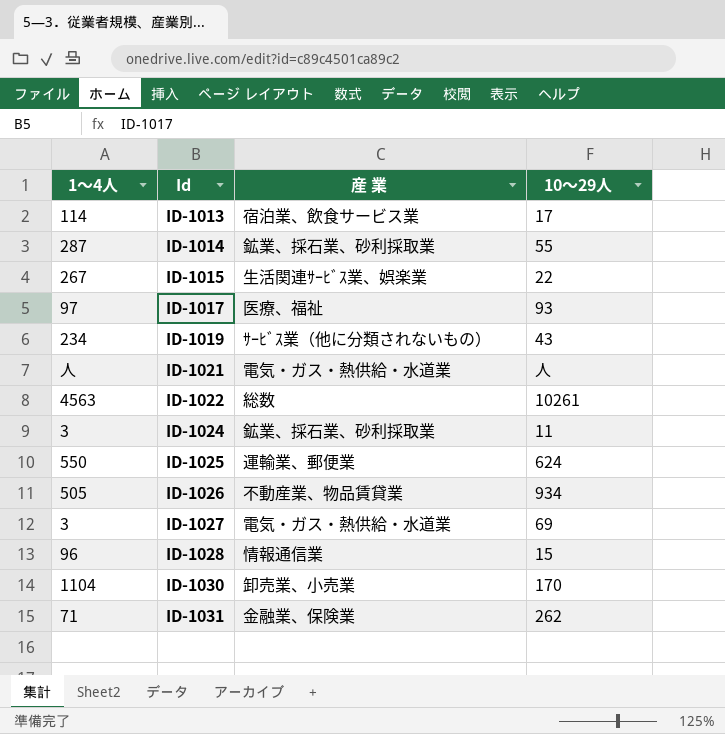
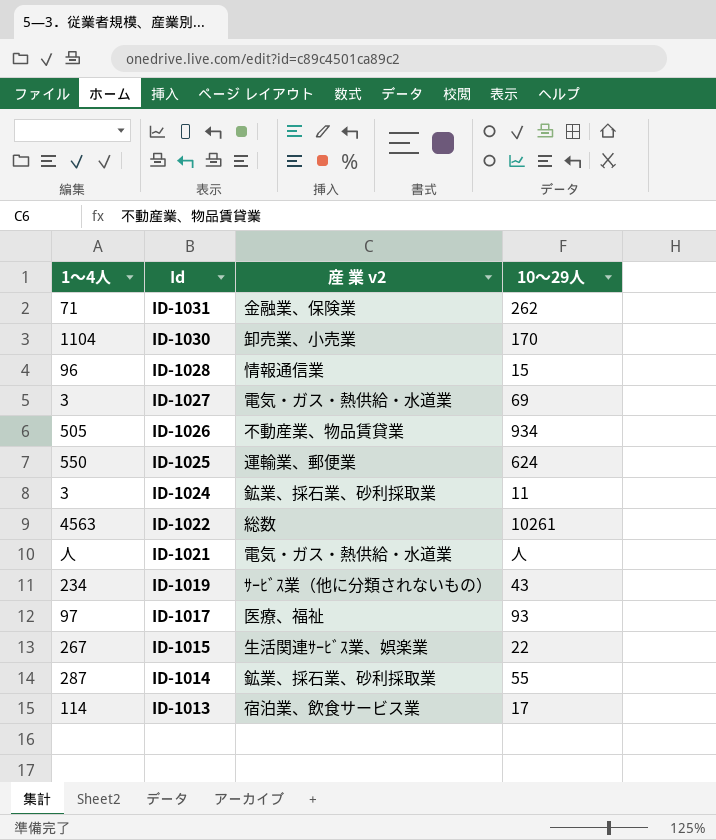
row order: Id ascending -> Id descending
column name: 産 業 -> 産 業 v2

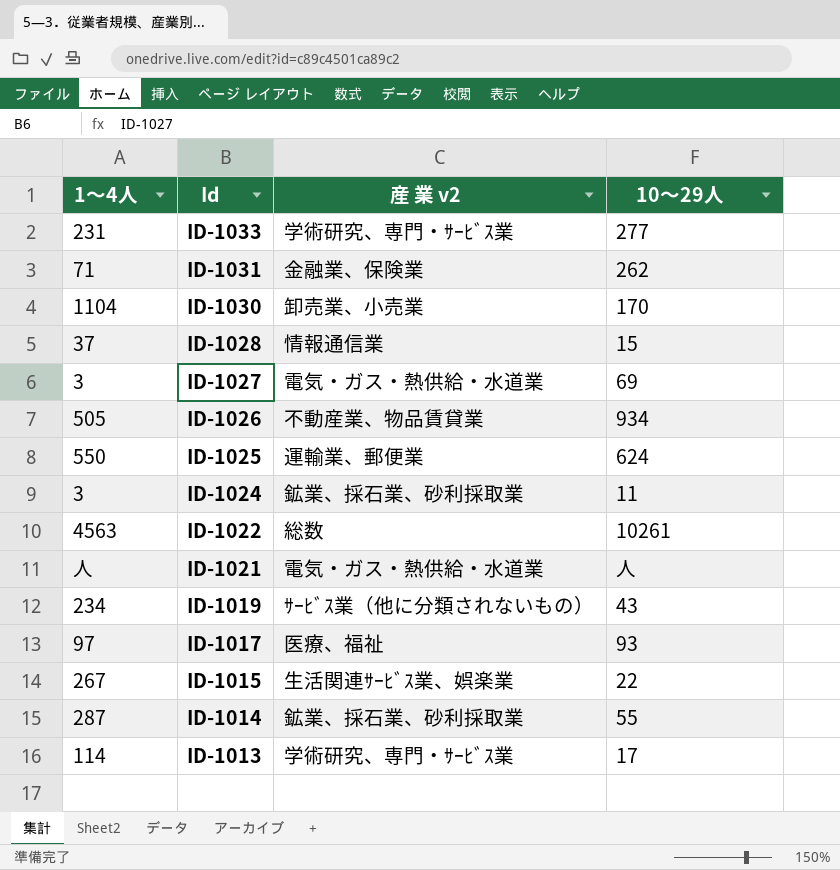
row ID-1033: none -> 231 | 学術研究、専門・ｻｰﾋﾞｽ業 | 277
ID-1028 | 1～4人: 96 -> 37
ID-1013 | 産 業 v2: 宿泊業、飲食サービス業 -> 学術研究、専門・ｻｰﾋﾞｽ業

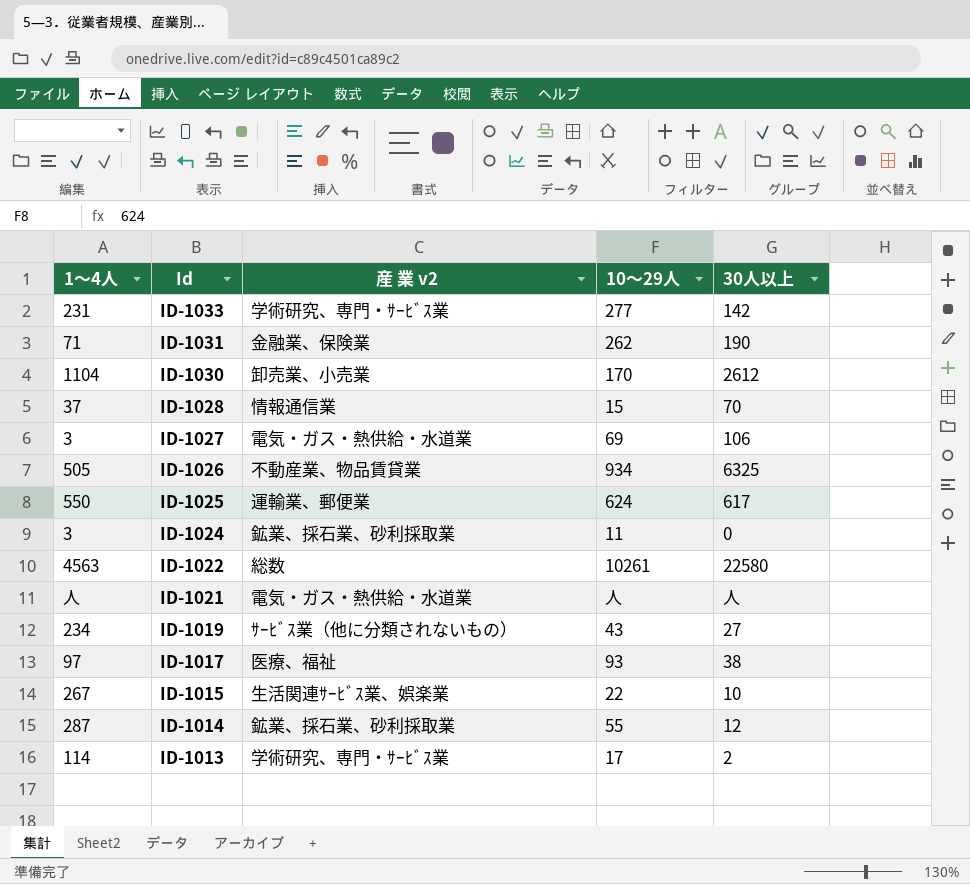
column 30人以上 | position: none -> 5

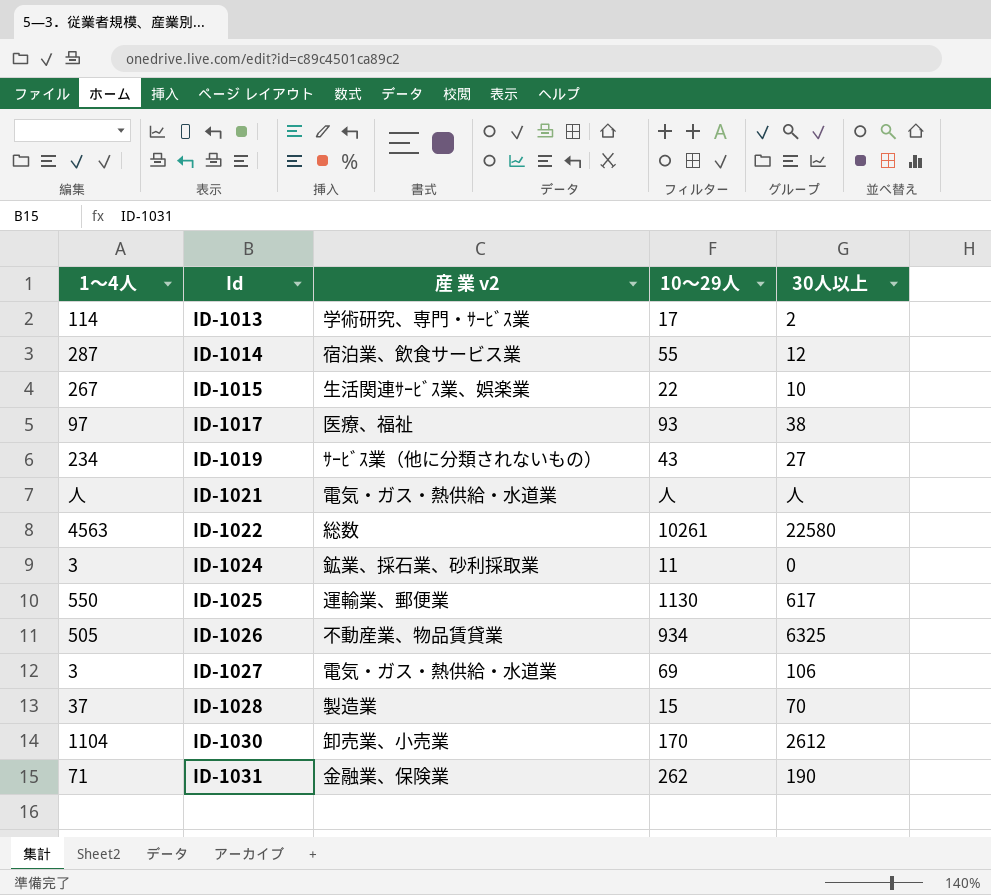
row order: Id descending -> Id ascending
row ID-1033: 231 | 学術研究、専門・ｻｰﾋﾞｽ業 | 277 | 142 -> none
ID-1014 | 産 業 v2: 鉱業、採石業、砂利採取業 -> 宿泊業、飲食サービス業
ID-1025 | 10～29人: 624 -> 1130
ID-1028 | 産 業 v2: 情報通信業 -> 製造業

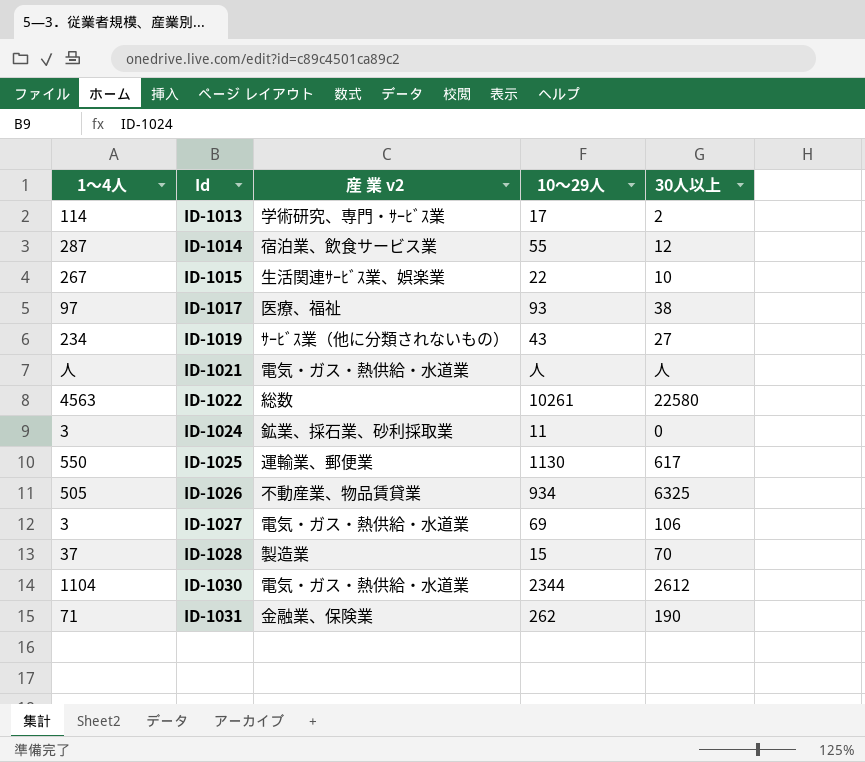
ID-1030 | 産 業 v2: 卸売業、小売業 -> 電気・ガス・熱供給・水道業
ID-1030 | 10～29人: 170 -> 2344

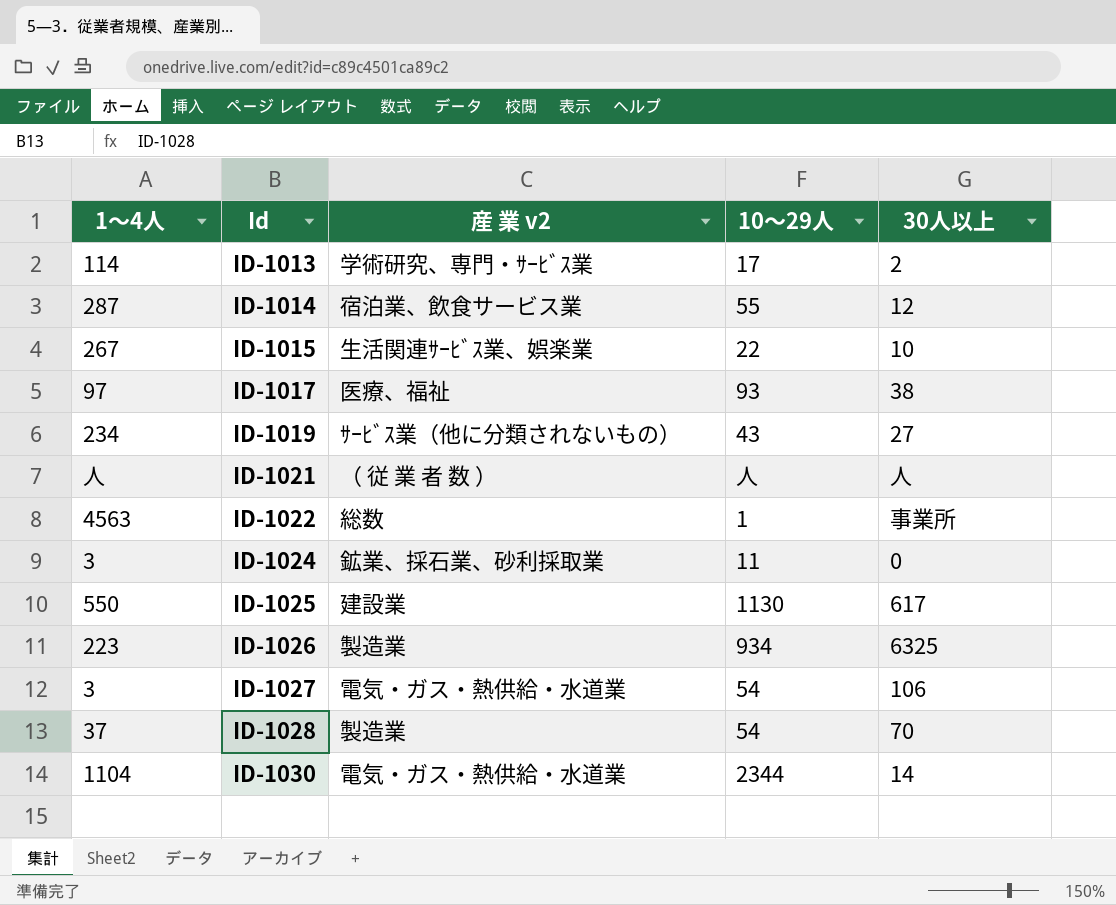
row ID-1031: 71 | 金融業、保険業 | 262 | 190 -> none
ID-1021 | 産 業 v2: 電気・ガス・熱供給・水道業 -> （ 従 業 者 数 ）
ID-1022 | 10～29人: 10261 -> 1
ID-1022 | 30人以上: 22580 -> 事業所
ID-1025 | 産 業 v2: 運輸業、郵便業 -> 建設業
ID-1026 | 1～4人: 505 -> 223
ID-1026 | 産 業 v2: 不動産業、物品賃貸業 -> 製造業
ID-1027 | 10～29人: 69 -> 54
ID-1028 | 10～29人: 15 -> 54
ID-1030 | 30人以上: 2612 -> 14

